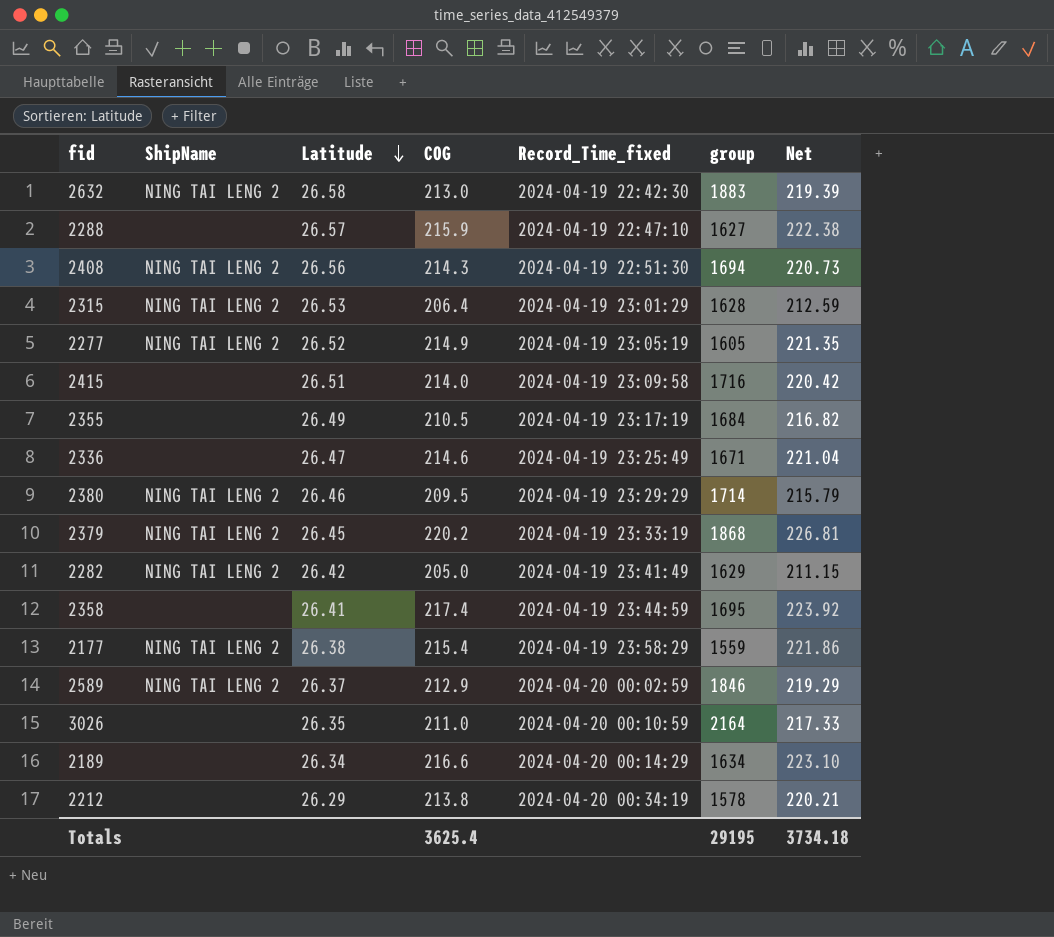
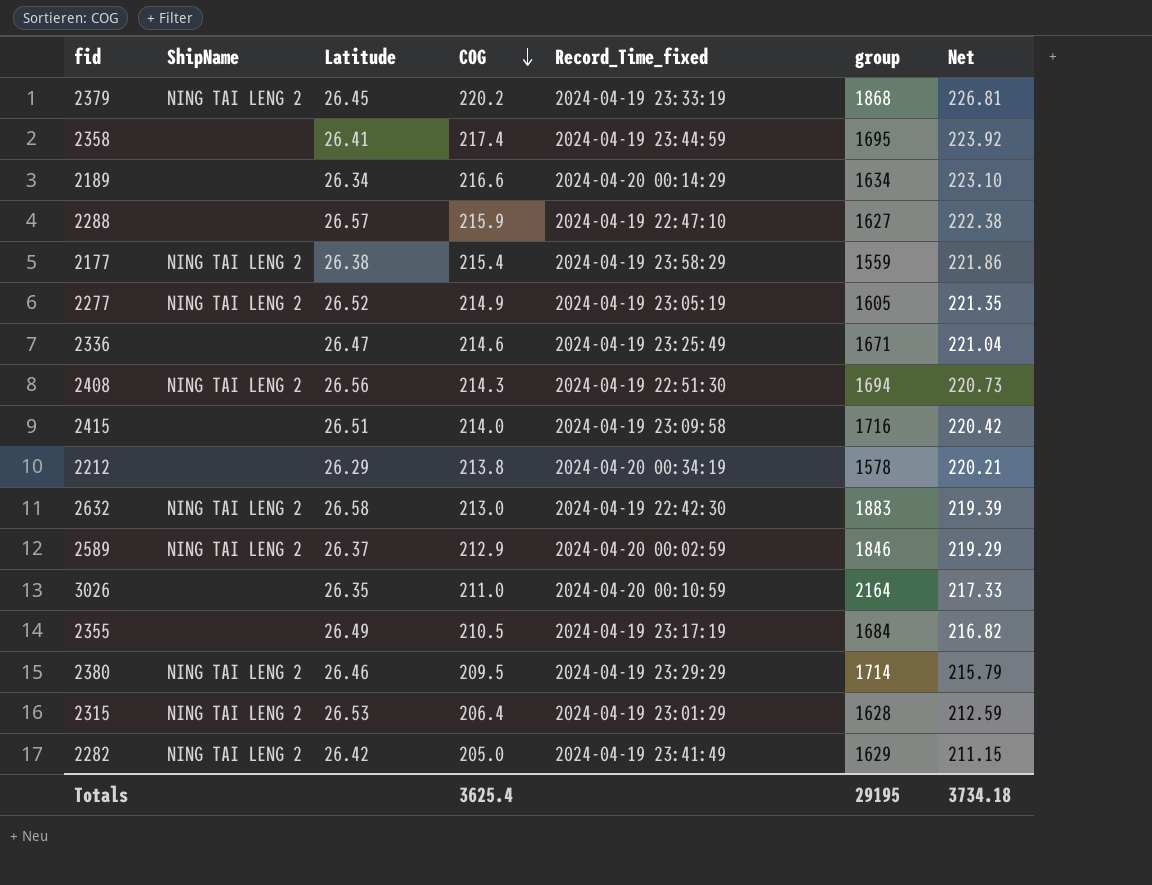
row order: Latitude descending -> COG descending

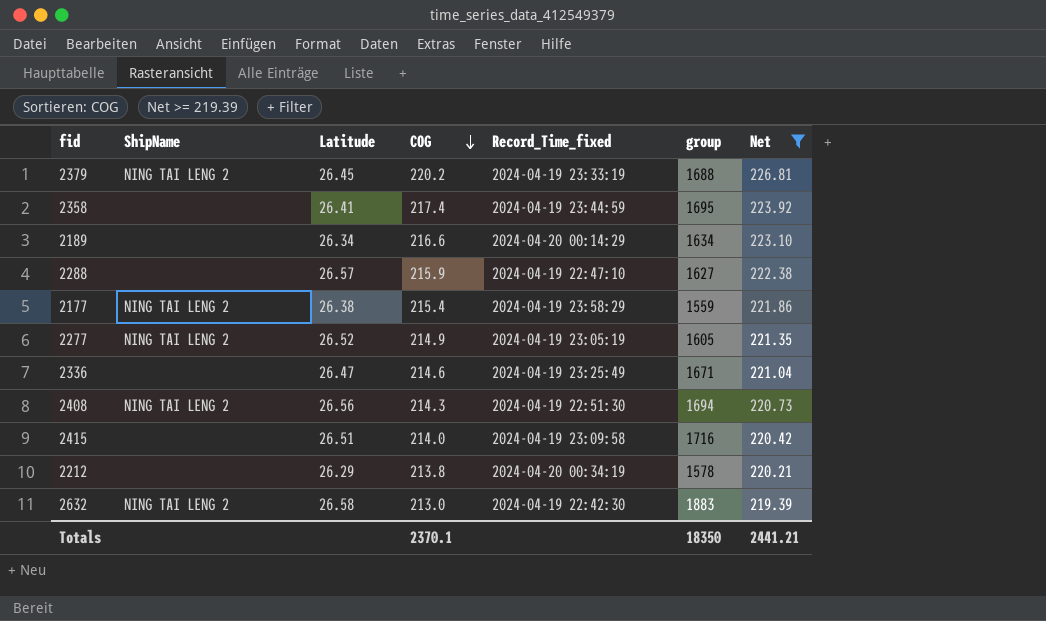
filter: none -> Net >= 219.39
2379 | group: 1868 -> 1688
Totals | COG: 3625.4 -> 2370.1
Totals | group: 29195 -> 18350
Totals | Net: 3734.18 -> 2441.21

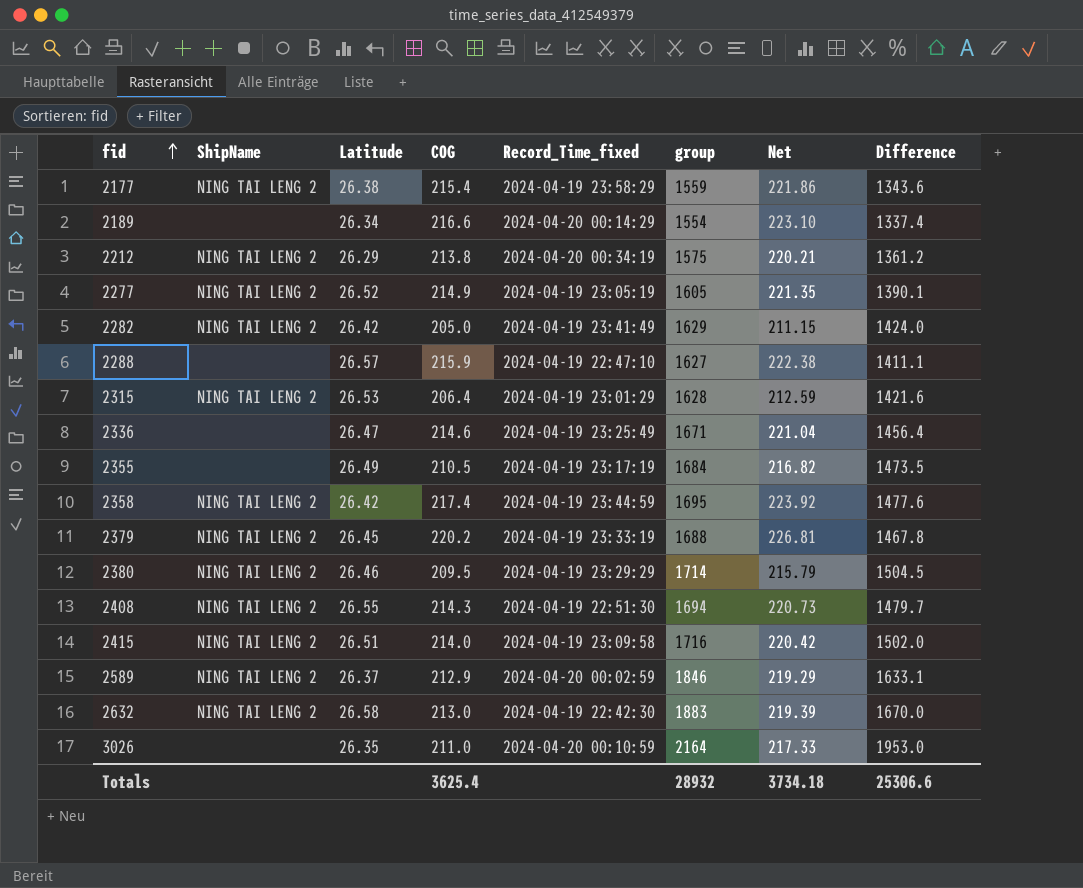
filter: Net >= 219.39 -> none
row order: COG descending -> fid ascending
column Difference | formula: none -> [group] - [COG]
2189 | group: 1634 -> 1554
2212 | ShipName: none -> NING TAI LENG 2
2212 | group: 1578 -> 1575
2358 | ShipName: none -> NING TAI LENG 2
2358 | Latitude: 26.41 -> 26.42
2408 | Latitude: 26.56 -> 26.55
2415 | ShipName: none -> NING TAI LENG 2
Totals | COG: 2370.1 -> 3625.4
Totals | group: 18350 -> 28932
Totals | Net: 2441.21 -> 3734.18

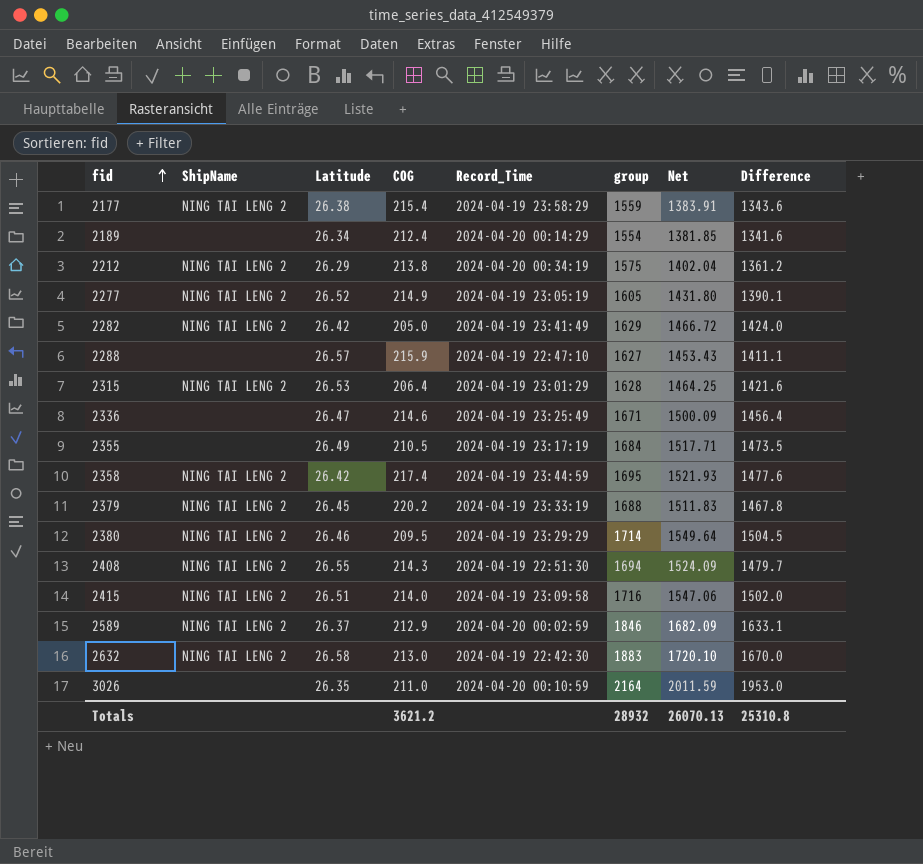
column name: Record_Time_fixed -> Record_Time
column Net | formula: [COG] * 1.03 -> [Difference] * 1.03
2189 | COG: 216.6 -> 212.4
2189 | Difference: 1337.4 -> 1341.6
Totals | COG: 3625.4 -> 3621.2
Totals | Net: 3734.18 -> 26070.13
Totals | Difference: 25306.6 -> 25310.8

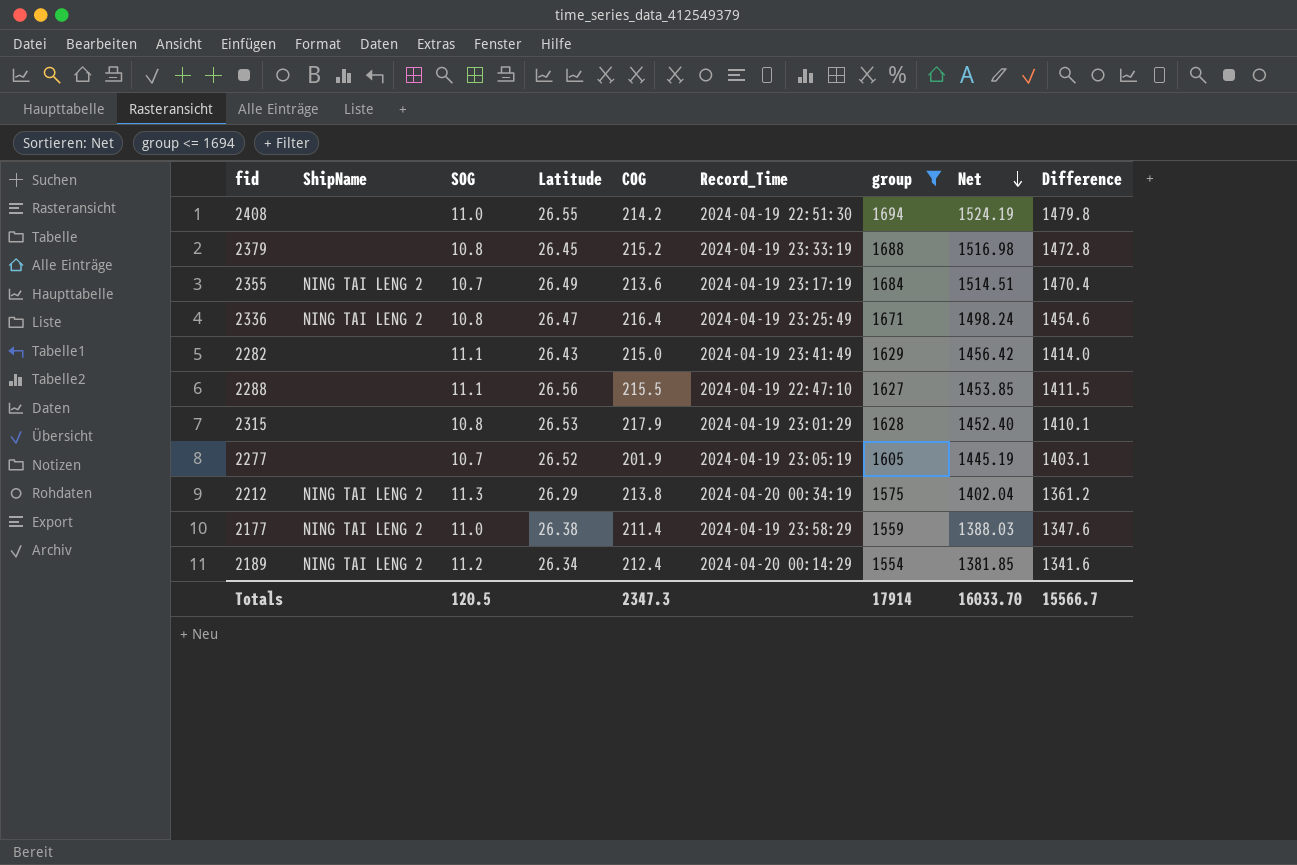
filter: none -> group <= 1694
row order: fid ascending -> Net descending
column SOG | position: none -> 3
2408 | ShipName: NING TAI LENG 2 -> none
2408 | COG: 214.3 -> 214.2
2408 | Net: 1524.09 -> 1524.19
2408 | Difference: 1479.7 -> 1479.8
2379 | ShipName: NING TAI LENG 2 -> none
2379 | COG: 220.2 -> 215.2
2379 | Net: 1511.83 -> 1516.98
2379 | Difference: 1467.8 -> 1472.8
2355 | ShipName: none -> NING TAI LENG 2
2355 | COG: 210.5 -> 213.6
2355 | Net: 1517.71 -> 1514.51
2355 | Difference: 1473.5 -> 1470.4
2336 | ShipName: none -> NING TAI LENG 2
2336 | COG: 214.6 -> 216.4
2336 | Net: 1500.09 -> 1498.24
2336 | Difference: 1456.4 -> 1454.6
2282 | ShipName: NING TAI LENG 2 -> none
2282 | Latitude: 26.42 -> 26.43
2282 | COG: 205.0 -> 215.0
2282 | Net: 1466.72 -> 1456.42
2282 | Difference: 1424.0 -> 1414.0
2288 | Latitude: 26.57 -> 26.56
2288 | COG: 215.9 -> 215.5
2288 | Net: 1453.43 -> 1453.85
2288 | Difference: 1411.1 -> 1411.5
2315 | ShipName: NING TAI LENG 2 -> none
2315 | COG: 206.4 -> 217.9
2315 | Net: 1464.25 -> 1452.40
2315 | Difference: 1421.6 -> 1410.1
2277 | ShipName: NING TAI LENG 2 -> none
2277 | COG: 214.9 -> 201.9
2277 | Net: 1431.80 -> 1445.19
2277 | Difference: 1390.1 -> 1403.1
2177 | COG: 215.4 -> 211.4
2177 | Net: 1383.91 -> 1388.03
2177 | Difference: 1343.6 -> 1347.6
2189 | ShipName: none -> NING TAI LENG 2
Totals | COG: 3621.2 -> 2347.3
Totals | group: 28932 -> 17914
Totals | Net: 26070.13 -> 16033.70
Totals | Difference: 25310.8 -> 15566.7

